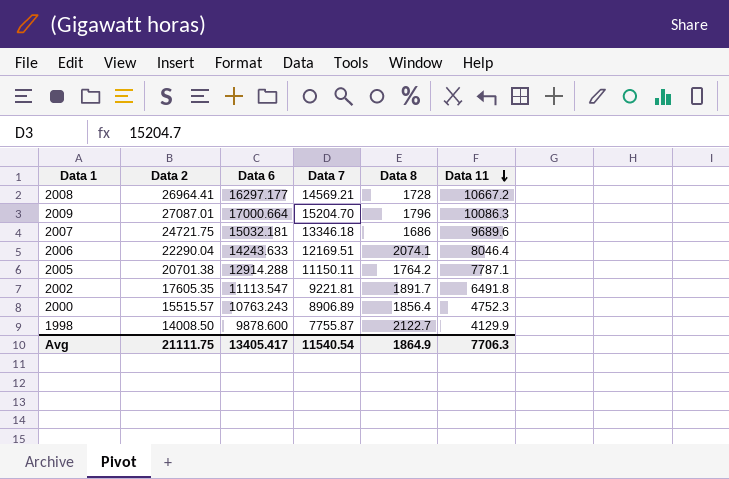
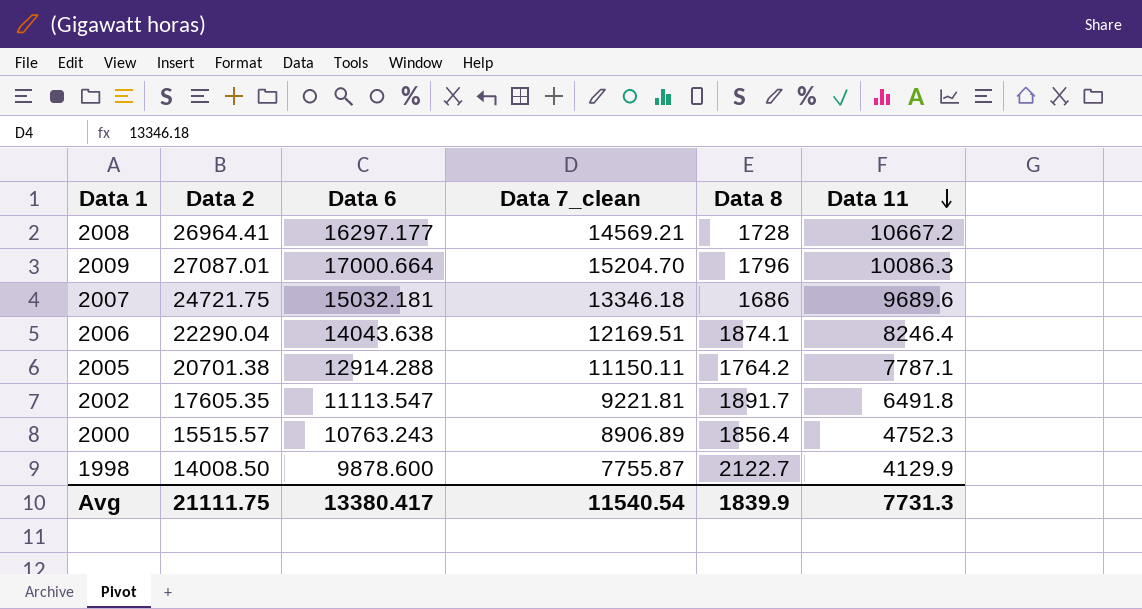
column name: Data 7 -> Data 7_clean
2006 | Data 6: 14243.633 -> 14043.638
2006 | Data 8: 2074.1 -> 1874.1
2006 | Data 11: 8046.4 -> 8246.4
Avg | Data 6: 13405.417 -> 13380.417
Avg | Data 8: 1864.9 -> 1839.9
Avg | Data 11: 7706.3 -> 7731.3

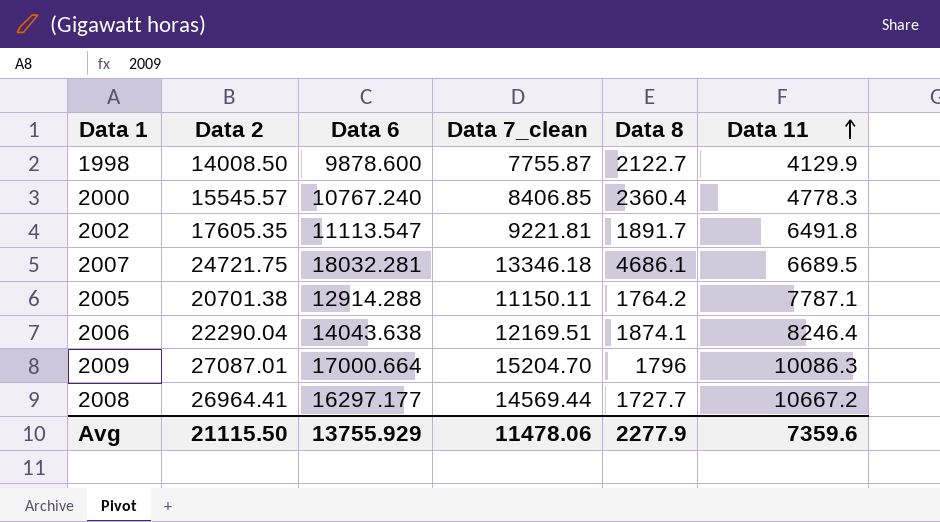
row order: Data 11 descending -> Data 11 ascending
2000 | Data 2: 15515.57 -> 15545.57
2000 | Data 6: 10763.243 -> 10767.240
2000 | Data 7_clean: 8906.89 -> 8406.85
2000 | Data 8: 1856.4 -> 2360.4
2000 | Data 11: 4752.3 -> 4778.3
2007 | Data 6: 15032.181 -> 18032.281
2007 | Data 8: 1686 -> 4686.1
2007 | Data 11: 9689.6 -> 6689.5
2008 | Data 7_clean: 14569.21 -> 14569.44
2008 | Data 8: 1728 -> 1727.7
Avg | Data 2: 21111.75 -> 21115.50
Avg | Data 6: 13380.417 -> 13755.929
Avg | Data 7_clean: 11540.54 -> 11478.06
Avg | Data 8: 1839.9 -> 2277.9
Avg | Data 11: 7731.3 -> 7359.6

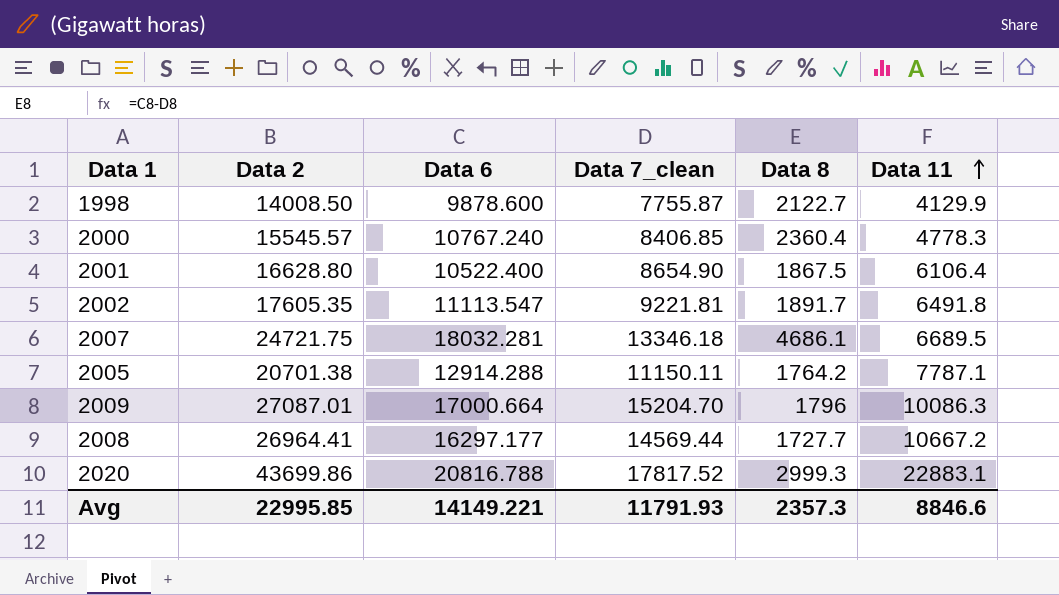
row 2006: 22290.04 | 14043.638 | 12169.51 | 1874.1 | 8246.4 -> none
row 2001: none -> 16628.80 | 10522.400 | 8654.90 | 1867.5 | 6106.4
row 2020: none -> 43699.86 | 20816.788 | 17817.52 | 2999.3 | 22883.1
Avg | Data 2: 21115.50 -> 22995.85
Avg | Data 6: 13755.929 -> 14149.221
Avg | Data 7_clean: 11478.06 -> 11791.93
Avg | Data 8: 2277.9 -> 2357.3
Avg | Data 11: 7359.6 -> 8846.6

